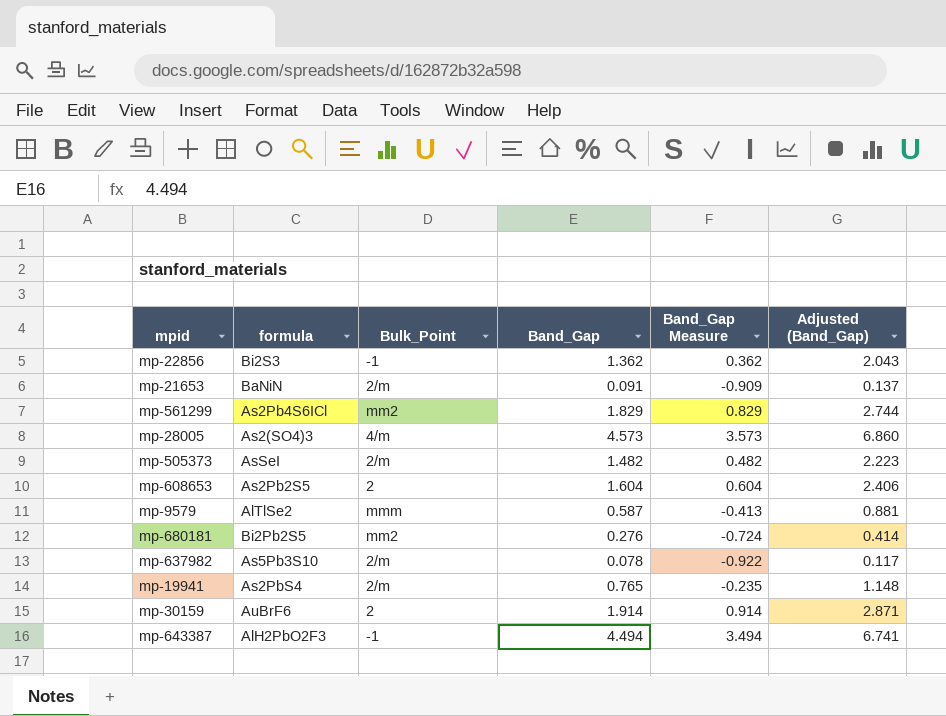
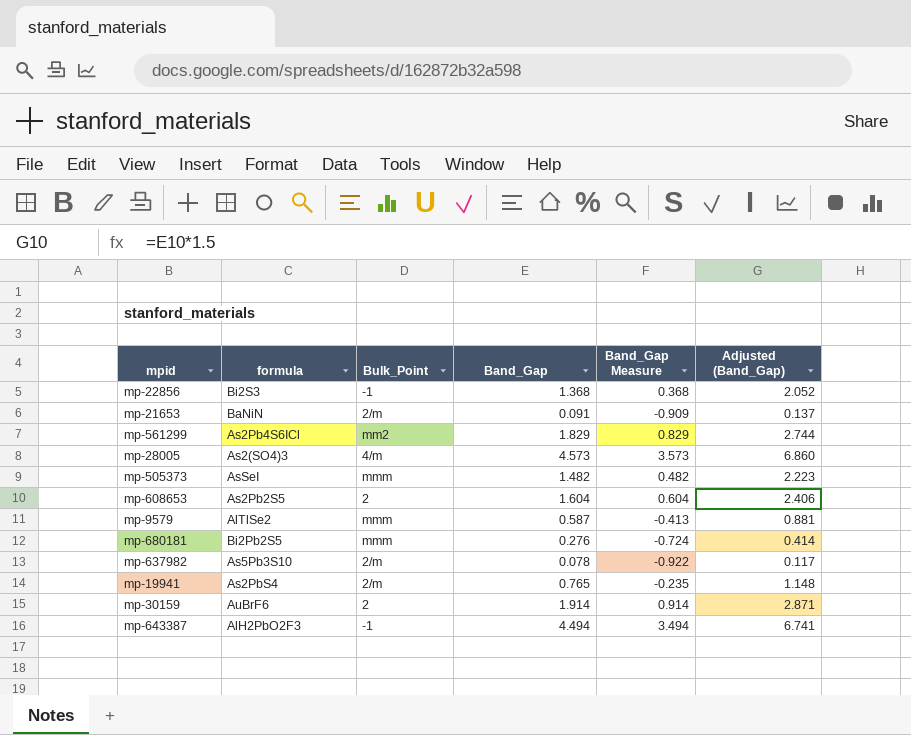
mp-22856 | Band_Gap: 1.362 -> 1.368
mp-22856 | Band_Gap Measure: 0.362 -> 0.368
mp-22856 | Adjusted (Band_Gap): 2.043 -> 2.052
mp-505373 | Bulk_Point: 2/m -> mmm
mp-680181 | Bulk_Point: mm2 -> mmm

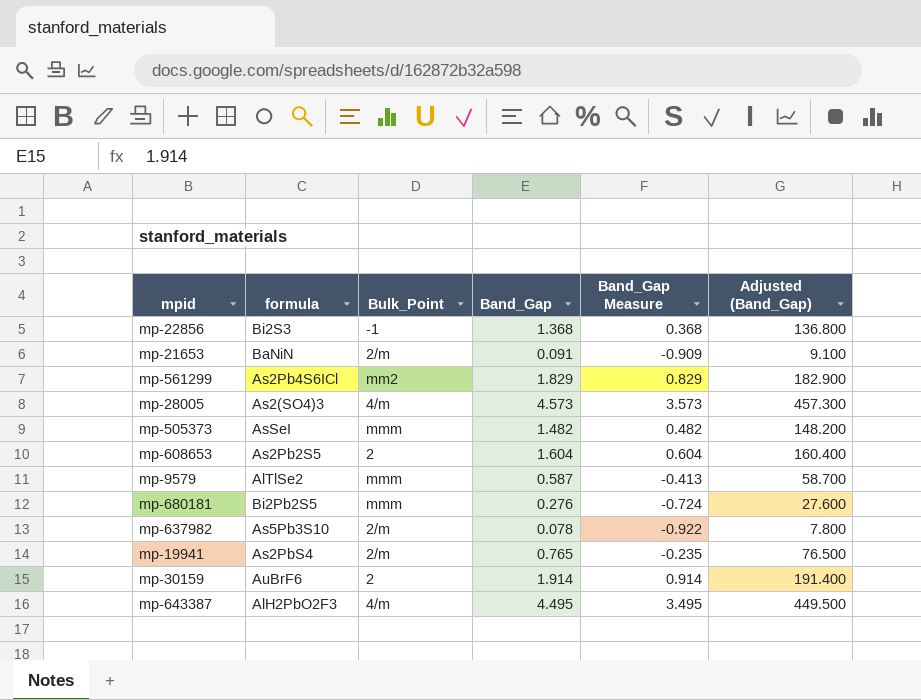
column Adjusted (Band_Gap) | formula: [Band_Gap] * 1.5 -> [Band_Gap] * 100
mp-643387 | Bulk_Point: -1 -> 4/m
mp-643387 | Band_Gap: 4.494 -> 4.495
mp-643387 | Band_Gap Measure: 3.494 -> 3.495

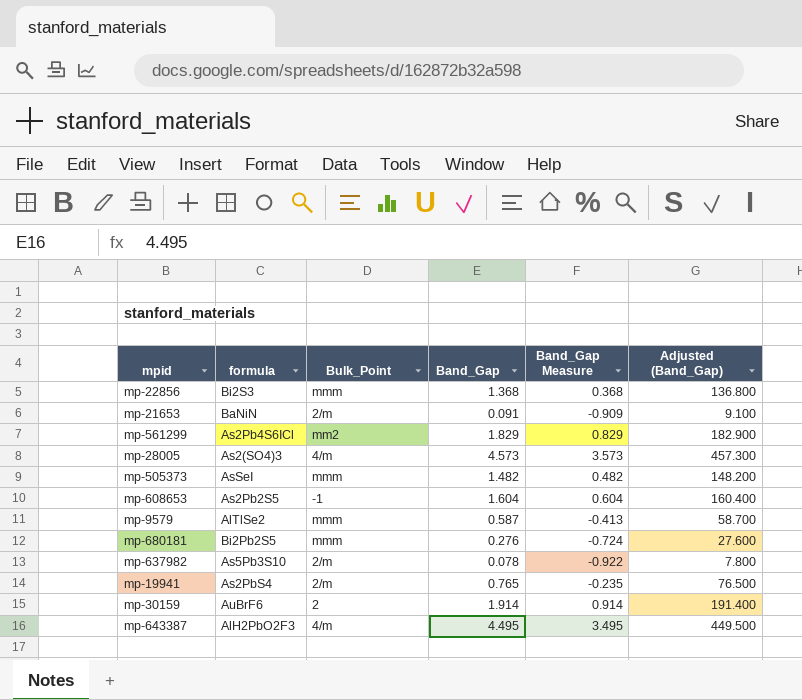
mp-22856 | Bulk_Point: -1 -> mmm
mp-608653 | Bulk_Point: 2 -> -1

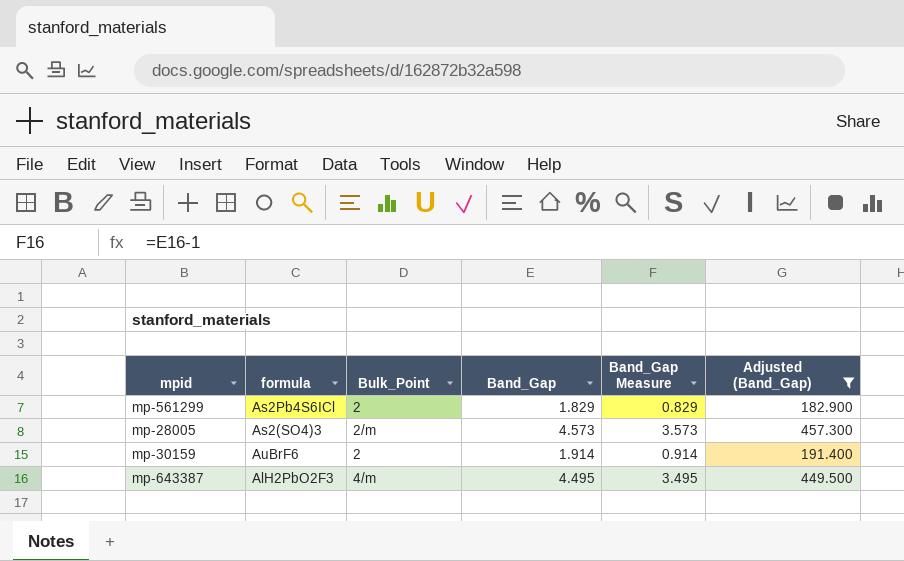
filter: none -> Adjusted (Band_Gap) >= 182.900
mp-561299 | Bulk_Point: mm2 -> 2
mp-28005 | Bulk_Point: 4/m -> 2/m

